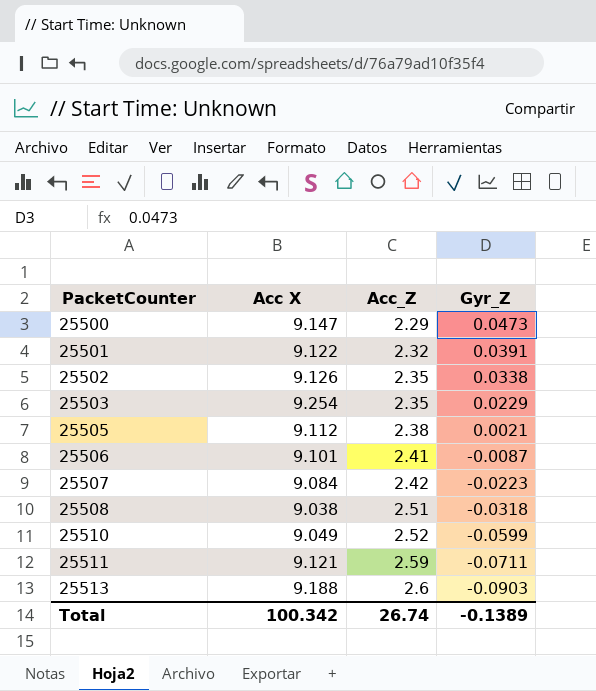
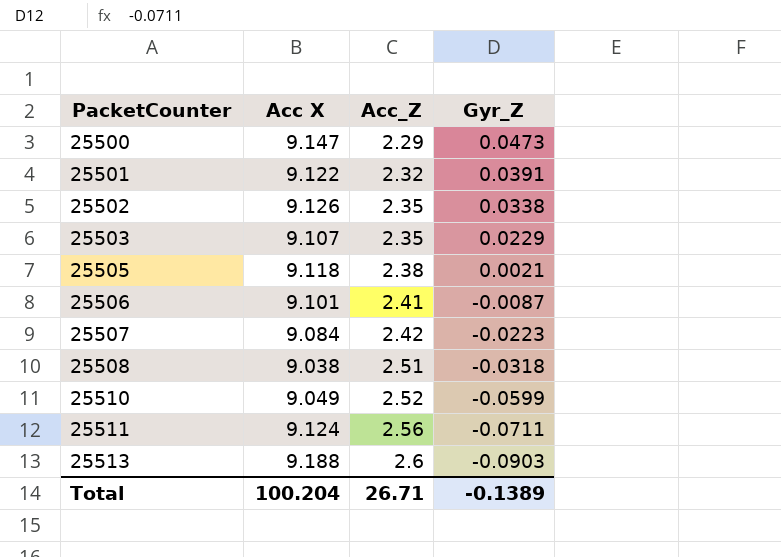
25503 | Acc X: 9.254 -> 9.107
25505 | Acc X: 9.112 -> 9.118
25511 | Acc X: 9.121 -> 9.124
25511 | Acc_Z: 2.59 -> 2.56
Total | Acc X: 100.342 -> 100.204
Total | Acc_Z: 26.74 -> 26.71

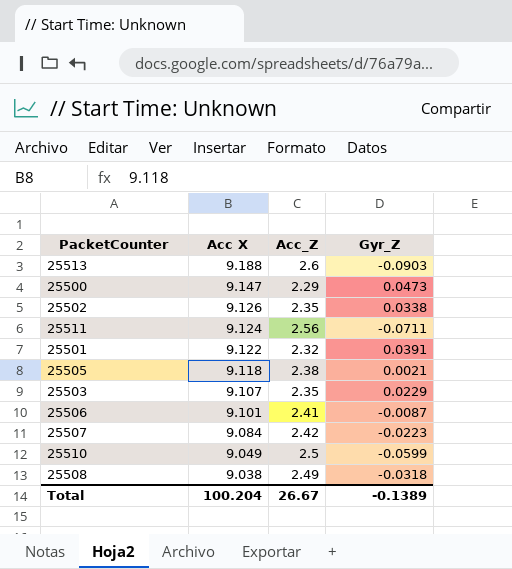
row order: PacketCounter ascending -> Acc X descending
25510 | Acc_Z: 2.52 -> 2.5
25508 | Acc_Z: 2.51 -> 2.49
Total | Acc_Z: 26.71 -> 26.67

